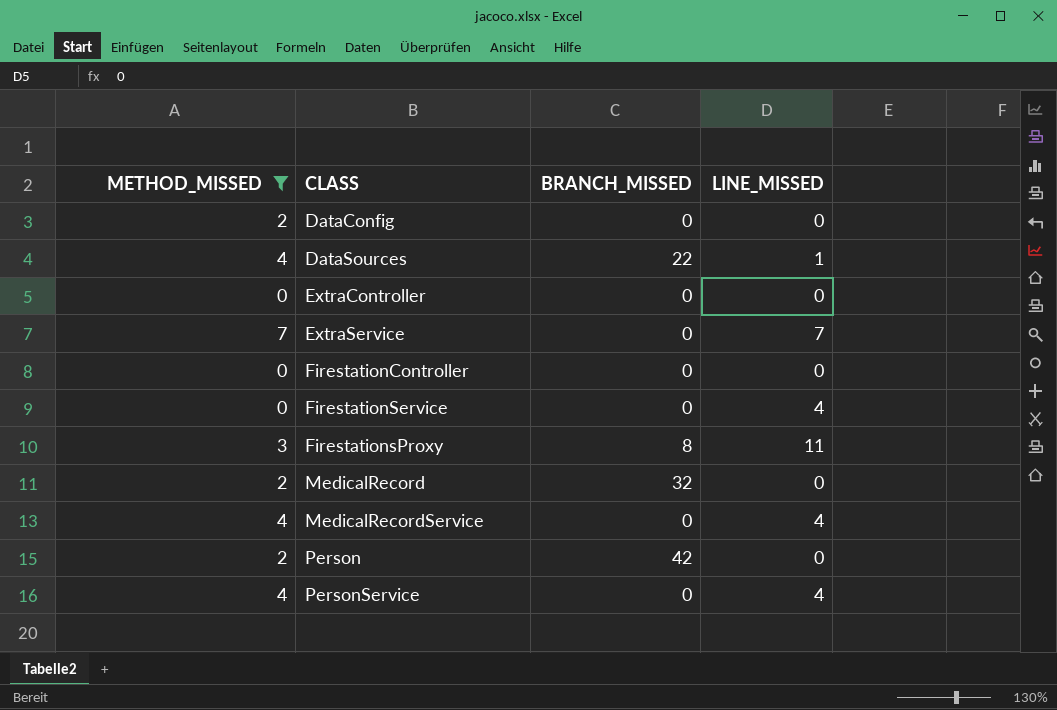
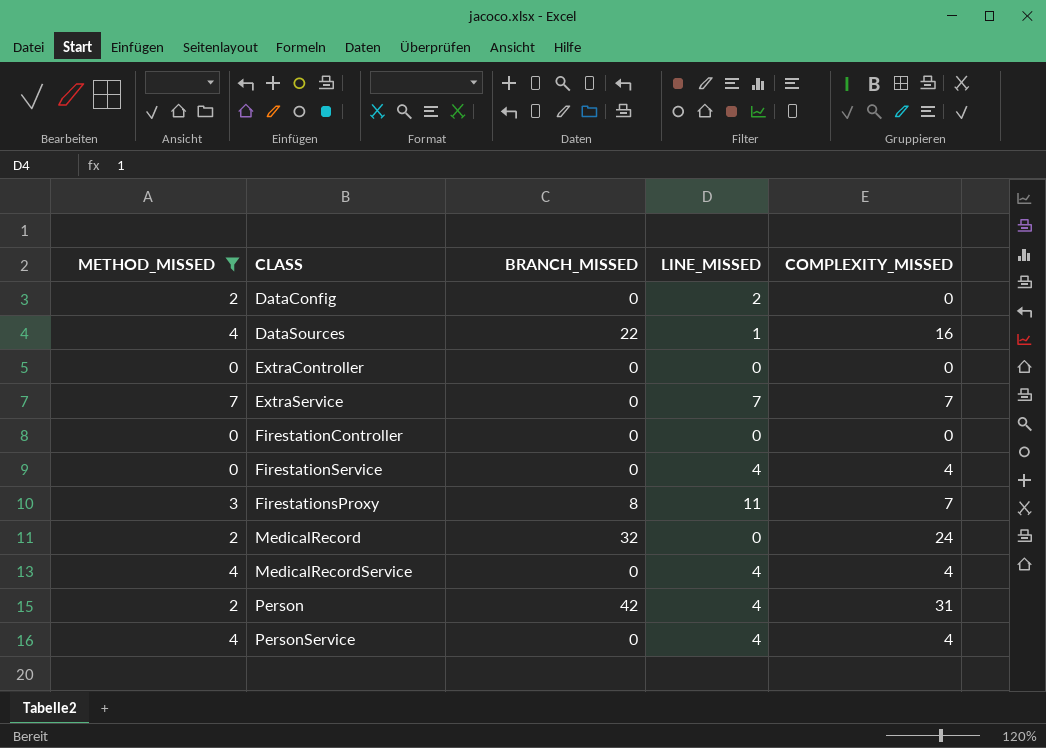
column COMPLEXITY_MISSED | position: none -> 5
DataConfig | LINE_MISSED: 0 -> 2
Person | LINE_MISSED: 0 -> 4

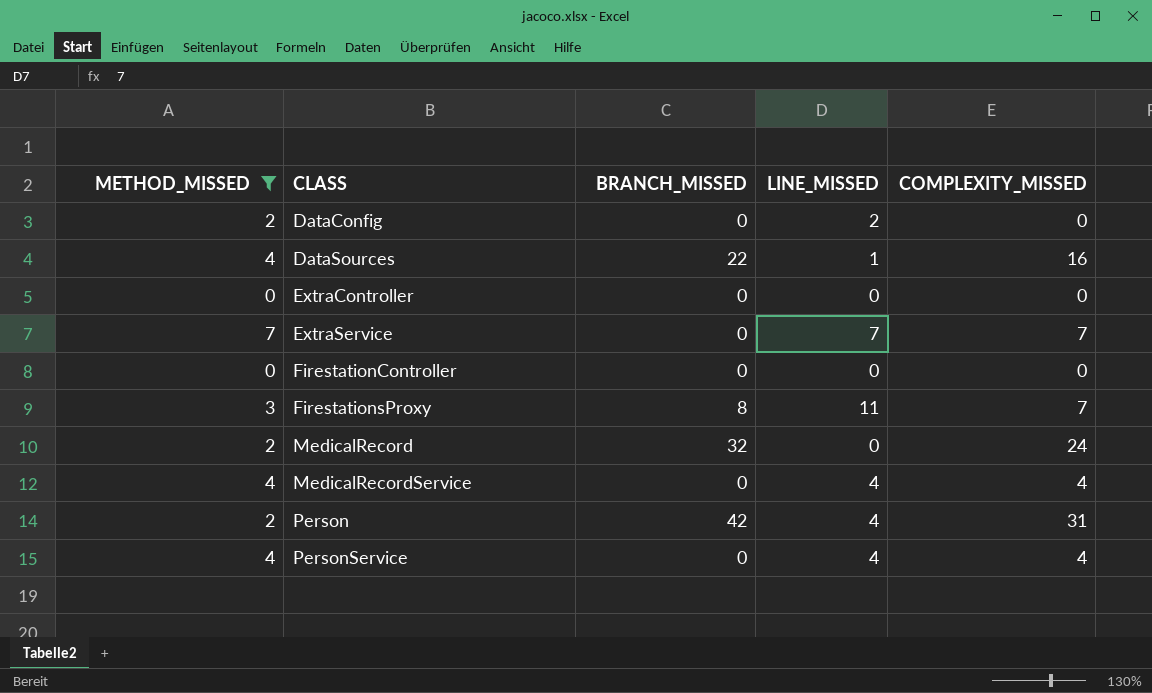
row FirestationService: 0 | 0 | 4 | 4 -> none

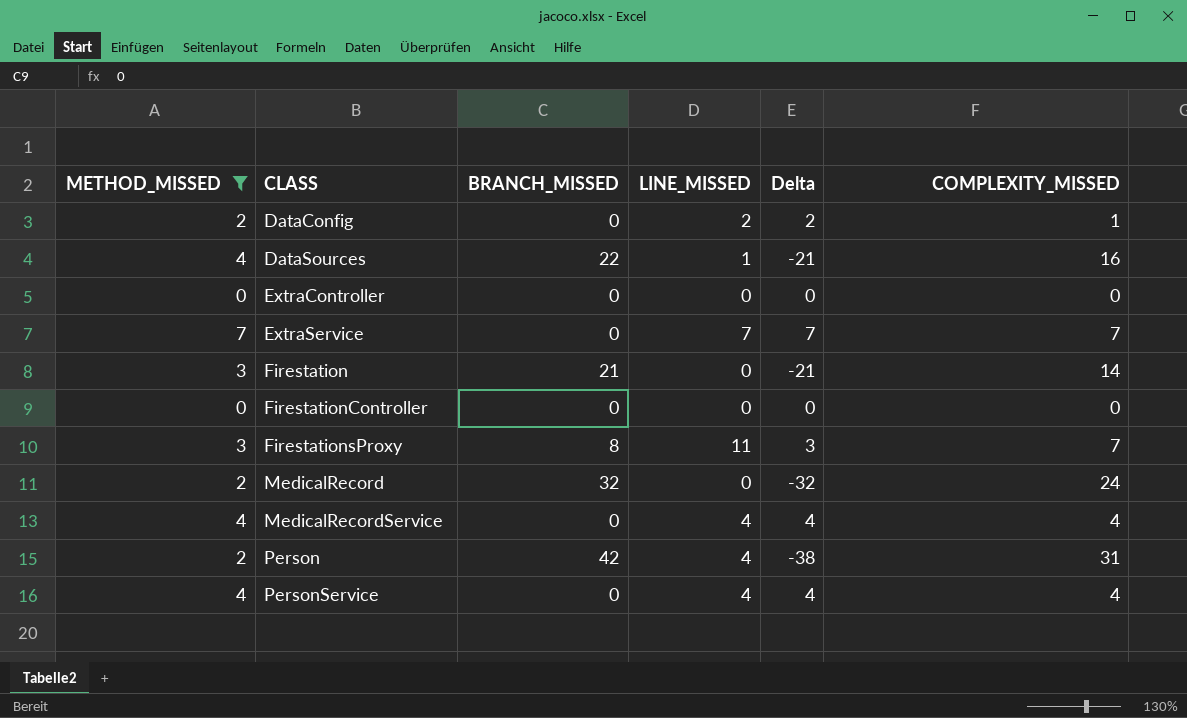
column Delta | formula: none -> [LINE_MISSED] - [BRANCH_MISSED]
DataConfig | COMPLEXITY_MISSED: 0 -> 1
row Firestation: none -> 3 | 21 | 0 | -21 | 14

